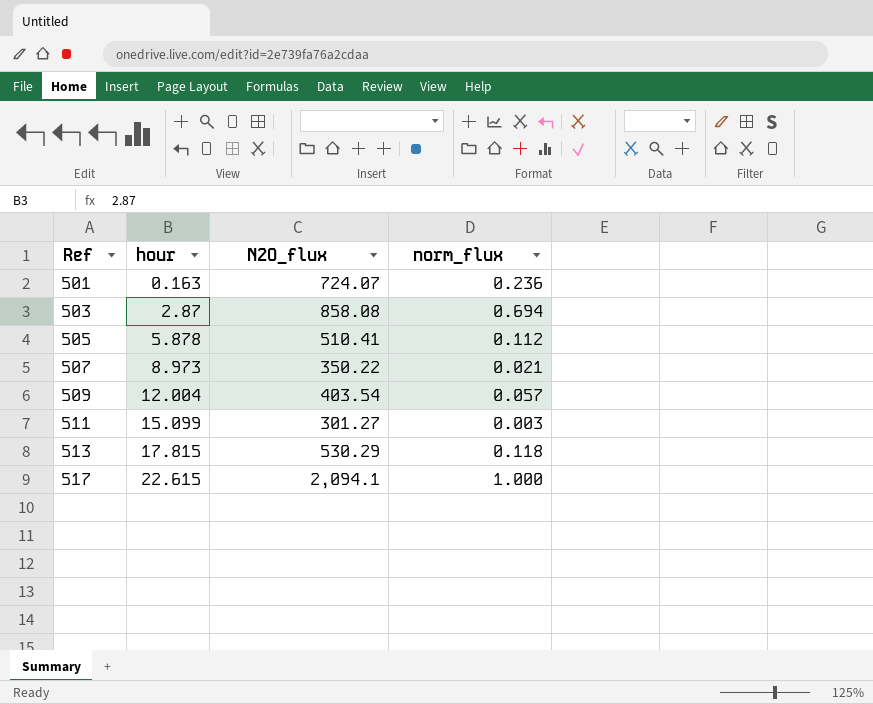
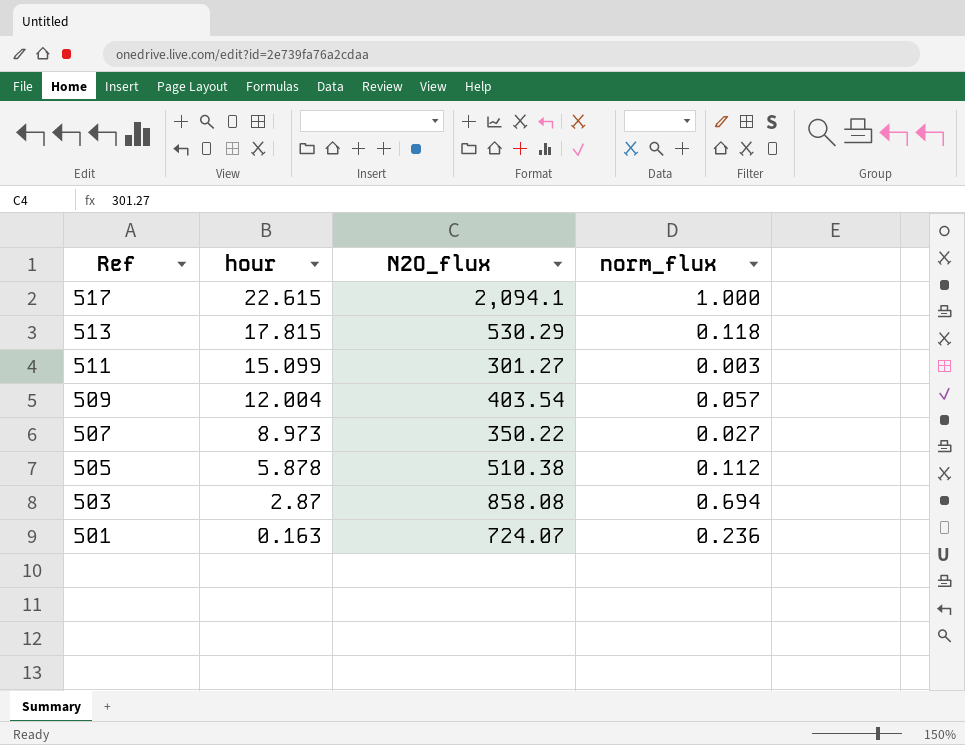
row order: Ref ascending -> Ref descending
507 | norm_flux: 0.021 -> 0.027
505 | N2O_flux: 510.41 -> 510.38

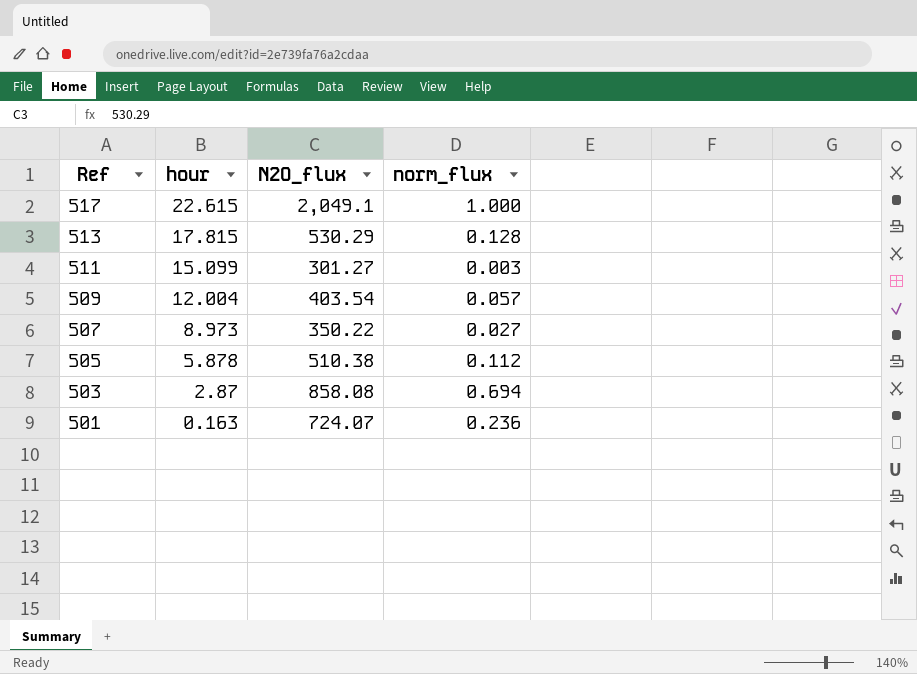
517 | N2O_flux: 2,094.1 -> 2,049.1
513 | norm_flux: 0.118 -> 0.128

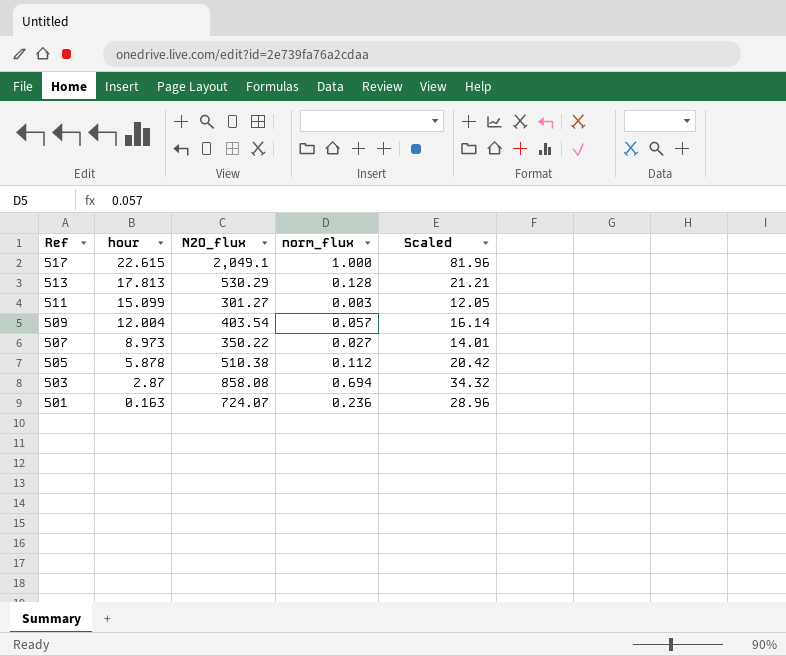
column Scaled | formula: none -> [N2O_flux] * 0.04
513 | hour: 17.815 -> 17.813

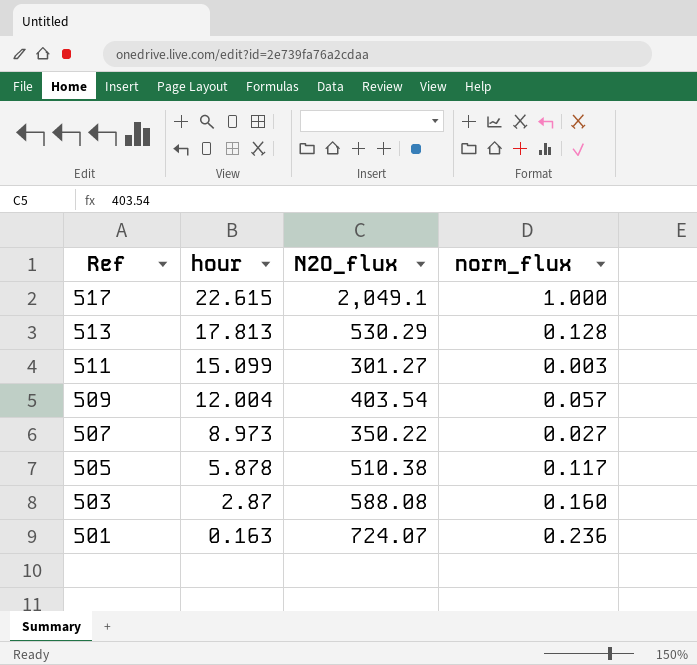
column Scaled | formula: [N2O_flux] * 0.04 -> none
505 | norm_flux: 0.112 -> 0.117
503 | N2O_flux: 858.08 -> 588.08
503 | norm_flux: 0.694 -> 0.160

